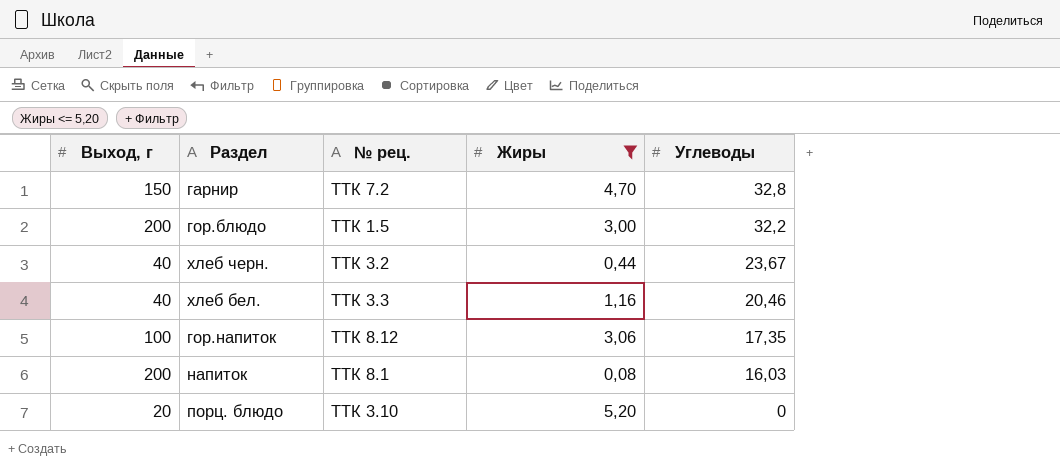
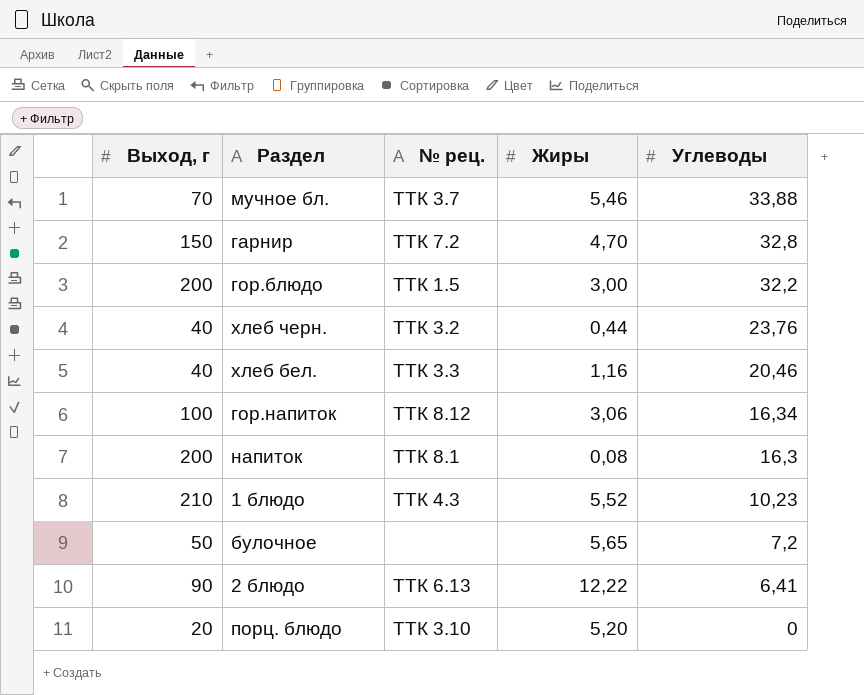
filter: Жиры <= 5,20 -> none
хлеб черн. | Углеводы: 23,67 -> 23,76
гор.напиток | Углеводы: 17,35 -> 16,34
напиток | Углеводы: 16,03 -> 16,3

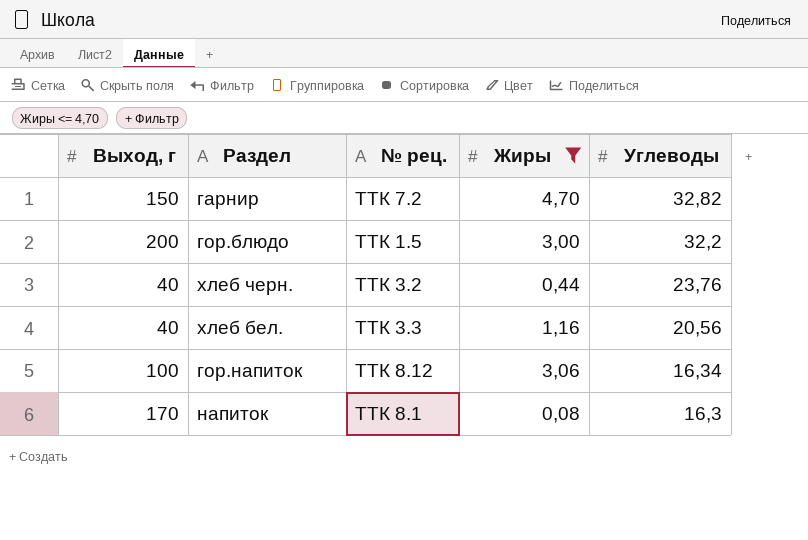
filter: none -> Жиры <= 4,70
гарнир | Углеводы: 32,8 -> 32,82
хлеб бел. | Углеводы: 20,46 -> 20,56
напиток | Выход, г: 200 -> 170

